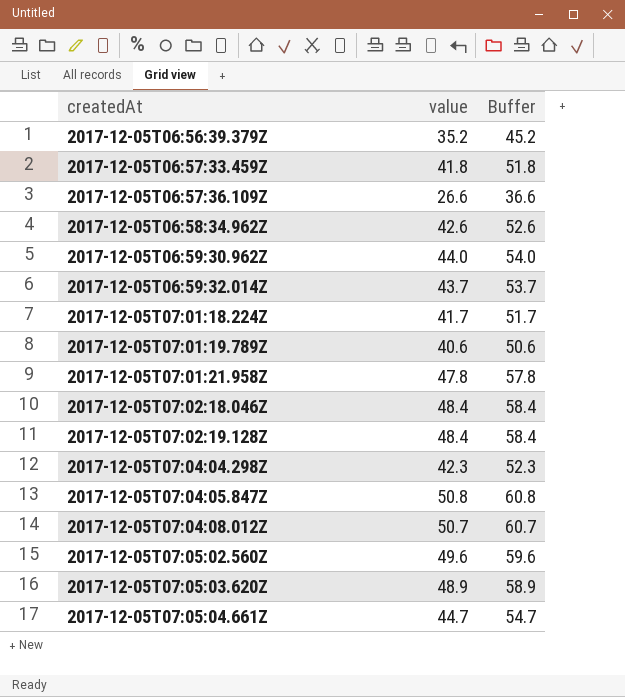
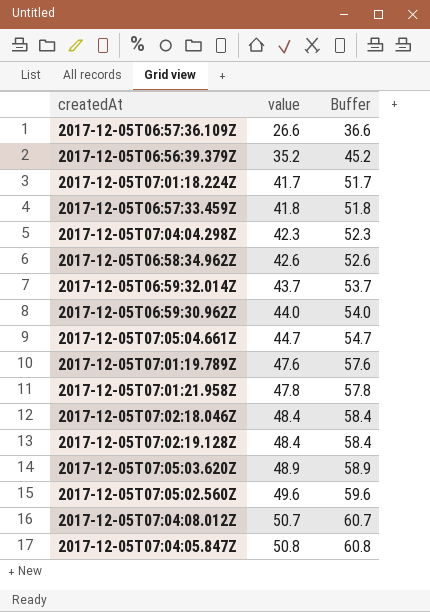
row order: createdAt ascending -> value ascending
2017-12-05T07:01:19.789Z | value: 40.6 -> 47.6
2017-12-05T07:01:19.789Z | Buffer: 50.6 -> 57.6

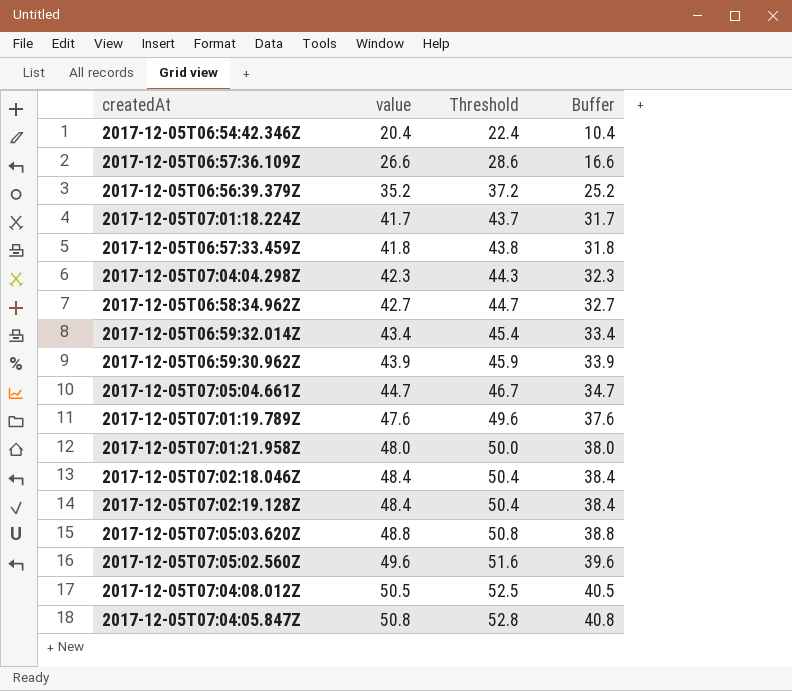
column Threshold | formula: none -> [value] + 2
column Buffer | formula: [value] + 10 -> [value] - 10
row 2017-12-05T06:54:42.346Z: none -> 20.4 | 22.4 | 10.4
2017-12-05T06:58:34.962Z | value: 42.6 -> 42.7
2017-12-05T06:59:32.014Z | value: 43.7 -> 43.4
2017-12-05T06:59:30.962Z | value: 44.0 -> 43.9
2017-12-05T07:01:21.958Z | value: 47.8 -> 48.0
2017-12-05T07:05:03.620Z | value: 48.9 -> 48.8
2017-12-05T07:04:08.012Z | value: 50.7 -> 50.5

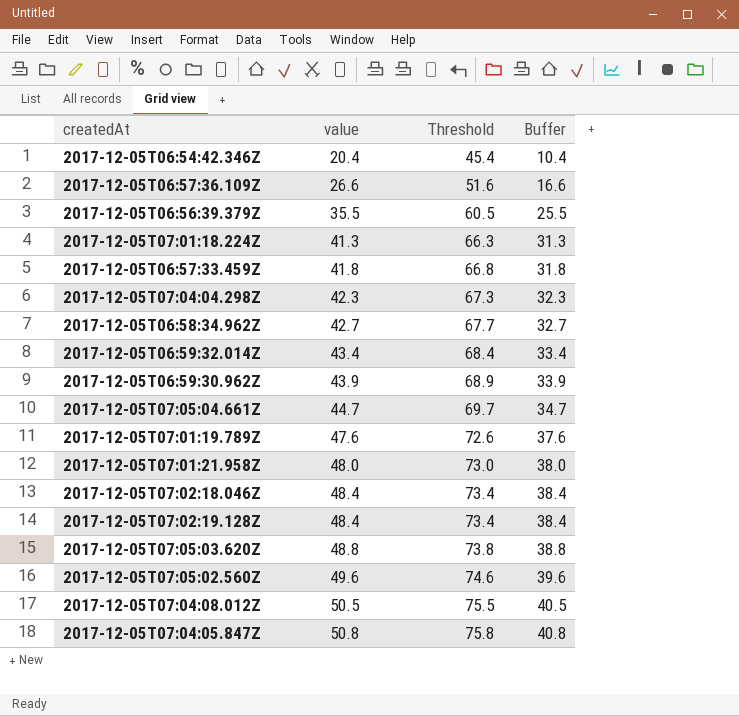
column Threshold | formula: [value] + 2 -> [value] + 25
2017-12-05T06:56:39.379Z | value: 35.2 -> 35.5
2017-12-05T06:56:39.379Z | Buffer: 25.2 -> 25.5
2017-12-05T07:01:18.224Z | value: 41.7 -> 41.3
2017-12-05T07:01:18.224Z | Buffer: 31.7 -> 31.3

